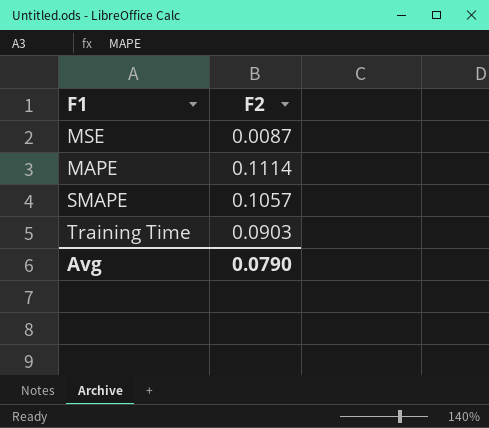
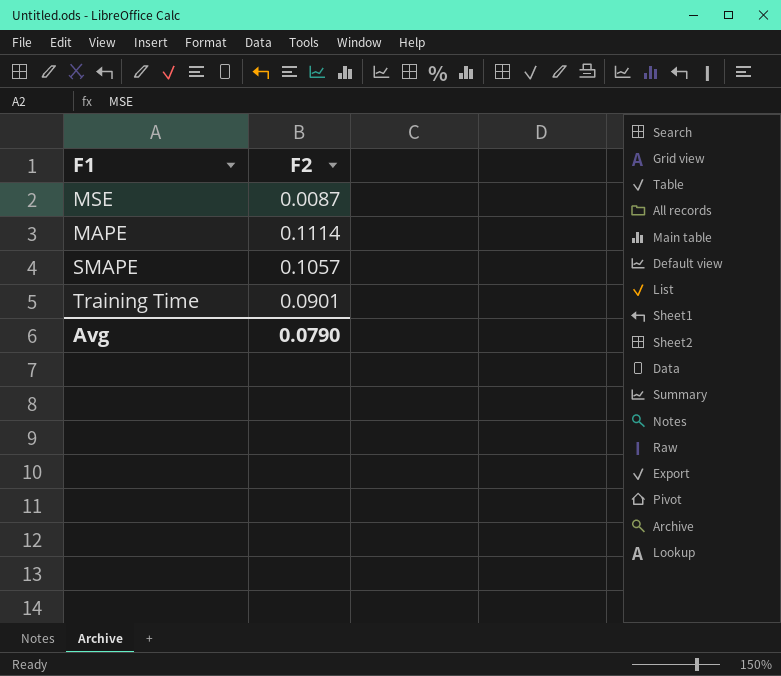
Training Time | F2: 0.0903 -> 0.0901

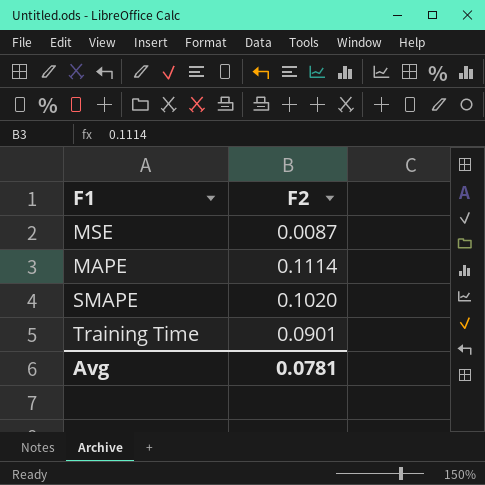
SMAPE | F2: 0.1057 -> 0.1020
Avg | F2: 0.0790 -> 0.0781

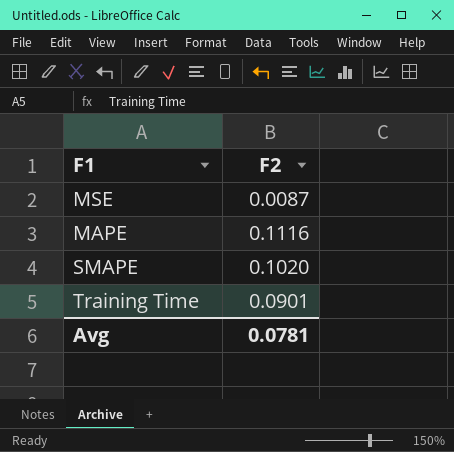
MAPE | F2: 0.1114 -> 0.1116

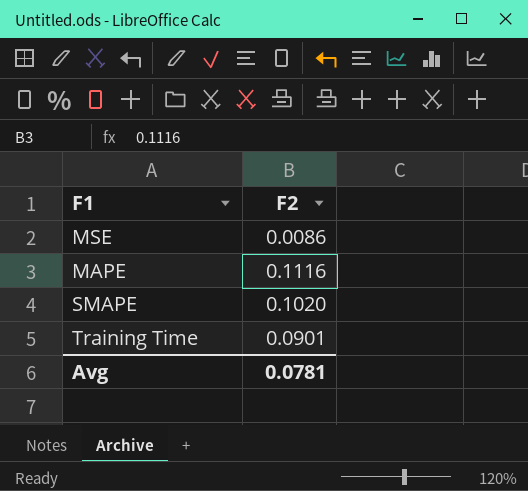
MSE | F2: 0.0087 -> 0.0086

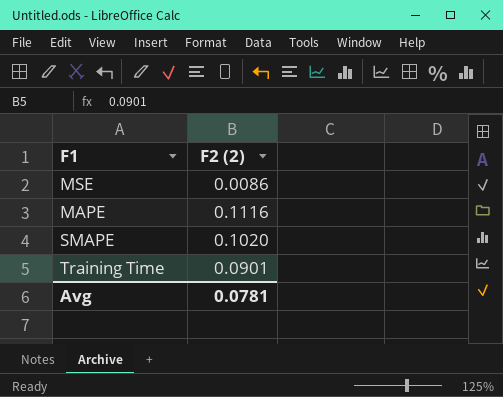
column name: F2 -> F2 (2)

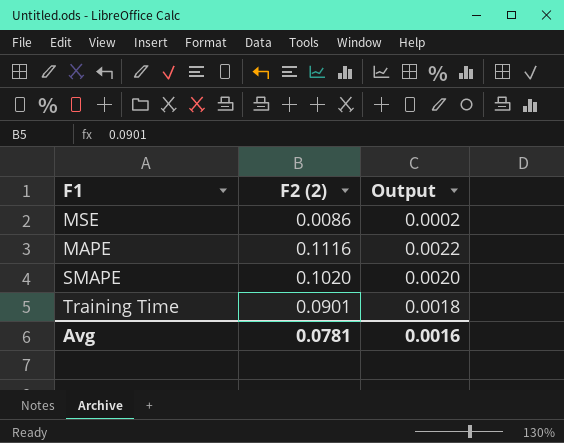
column Output | formula: none -> [F2 (2)] * 0.02

